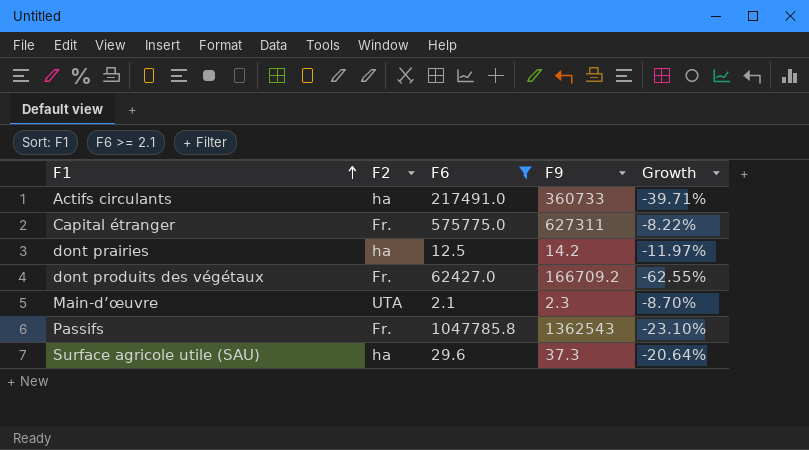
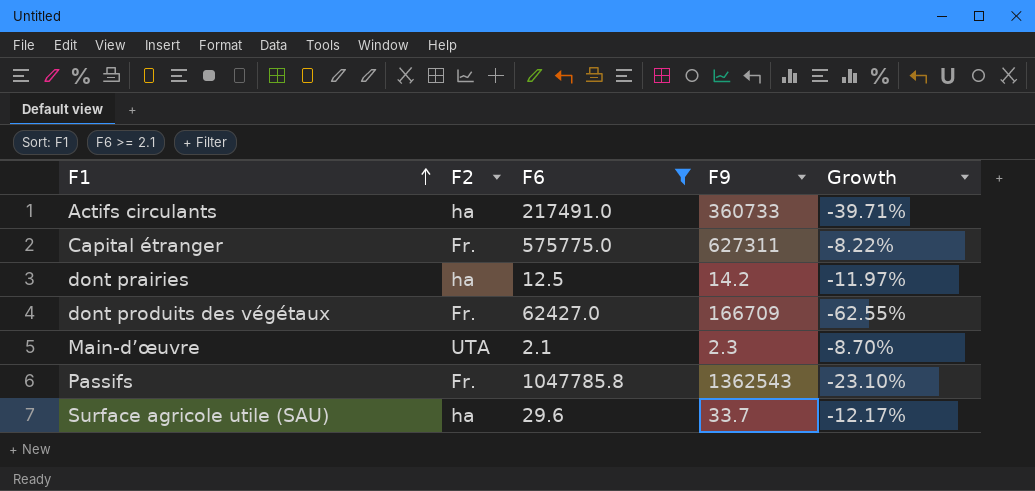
dont produits des végétaux | F9: 166709.2 -> 166709
Surface agricole utile (SAU) | F9: 37.3 -> 33.7
Surface agricole utile (SAU) | Growth: -20.64% -> -12.17%

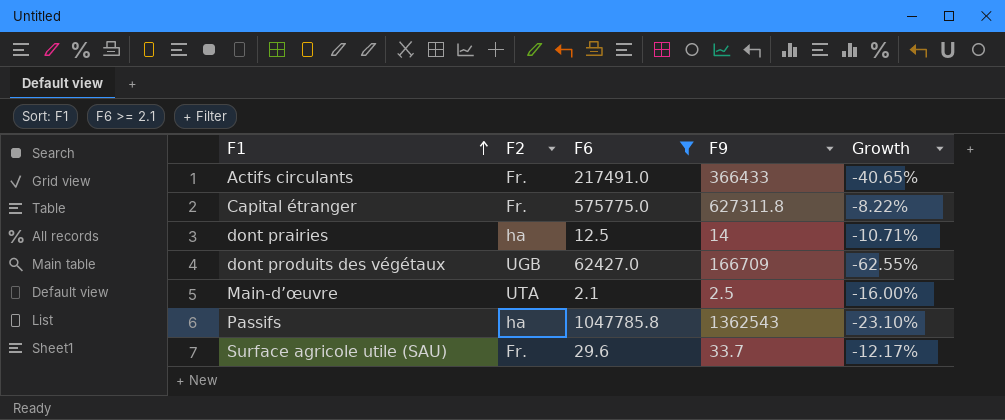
Actifs circulants | F2: ha -> Fr.
Actifs circulants | F9: 360733 -> 366433
Actifs circulants | Growth: -39.71% -> -40.65%
Capital étranger | F9: 627311 -> 627311.8
dont prairies | F9: 14.2 -> 14
dont prairies | Growth: -11.97% -> -10.71%
dont produits des végétaux | F2: Fr. -> UGB
Main-d’œuvre | F9: 2.3 -> 2.5
Main-d’œuvre | Growth: -8.70% -> -16.00%
Passifs | F2: Fr. -> ha
Surface agricole utile (SAU) | F2: ha -> Fr.

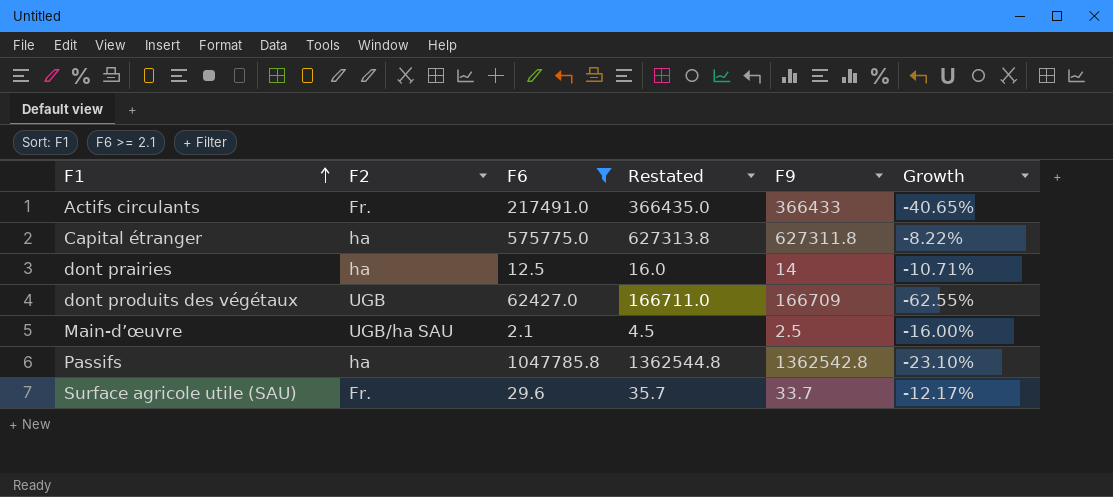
column Restated | formula: none -> [F9] + 2
Capital étranger | F2: Fr. -> ha
Main-d’œuvre | F2: UTA -> UGB/ha SAU
Passifs | F9: 1362543 -> 1362542.8

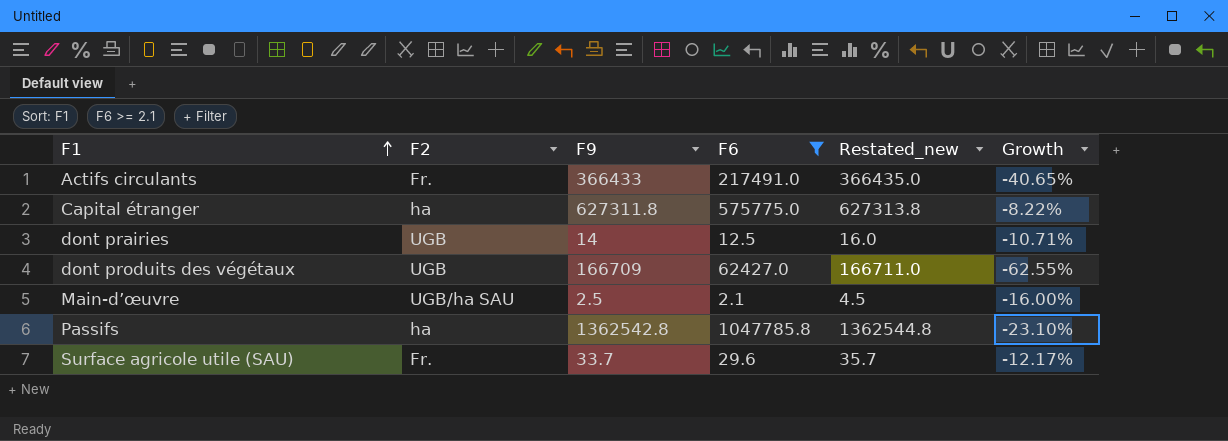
column F9 | position: 5 -> 3
column name: Restated -> Restated_new
dont prairies | F2: ha -> UGB

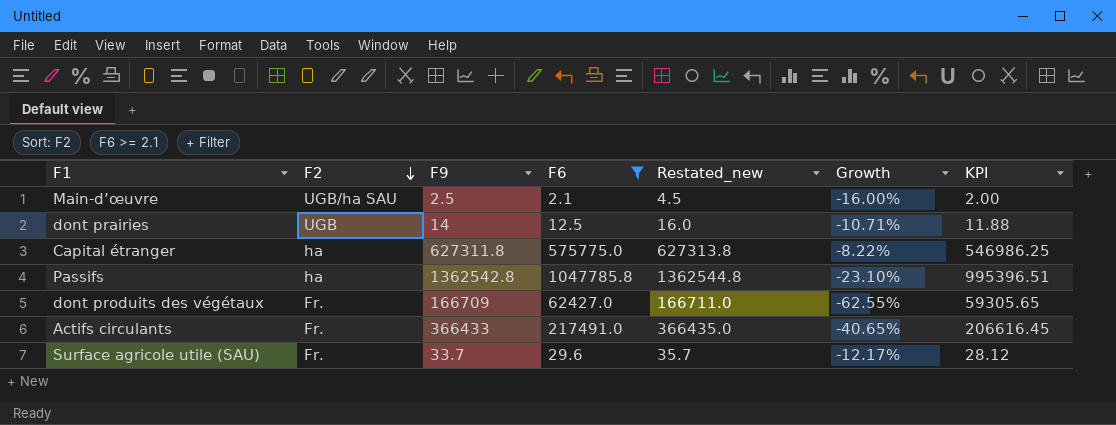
row order: F1 ascending -> F2 descending
column KPI | formula: none -> [F6] * 0.95
dont produits des végétaux | F2: UGB -> Fr.

